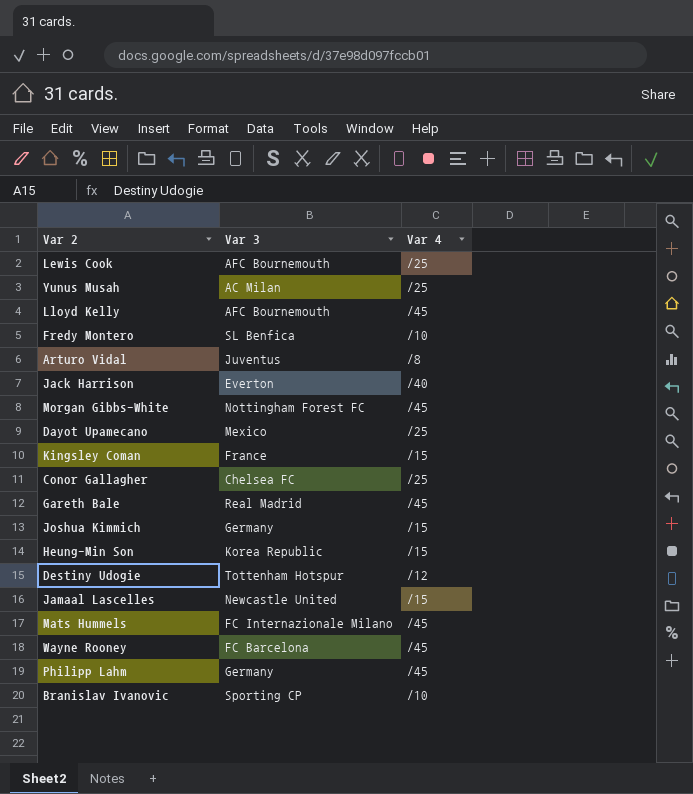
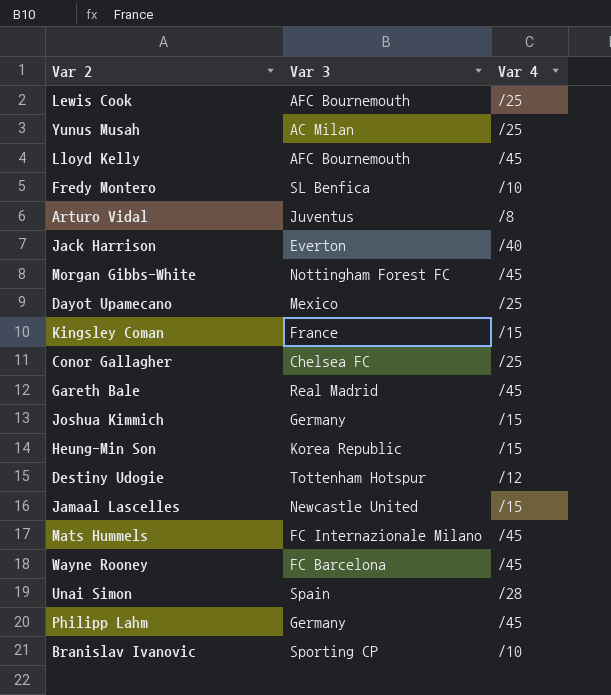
row Unai Simon: none -> Spain | /28

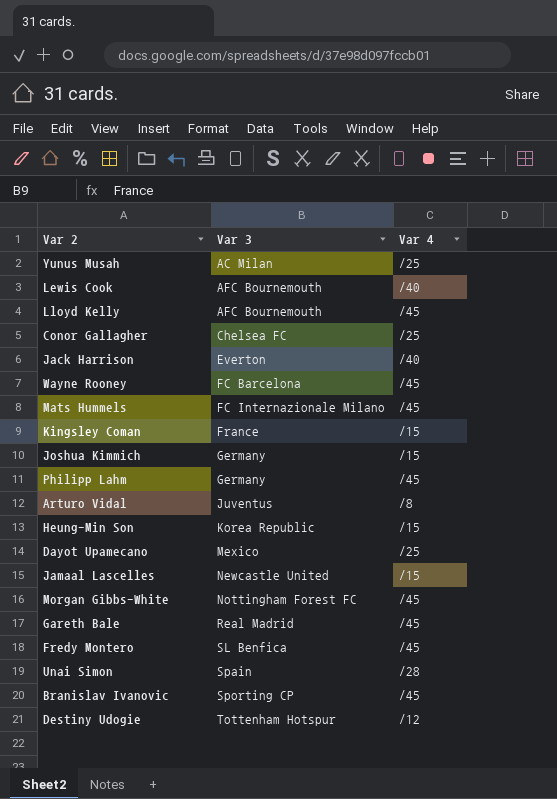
row order: none -> Var 3 ascending
Lewis Cook | Var 4: /25 -> /40
Fredy Montero | Var 4: /10 -> /45
Branislav Ivanovic | Var 4: /10 -> /45

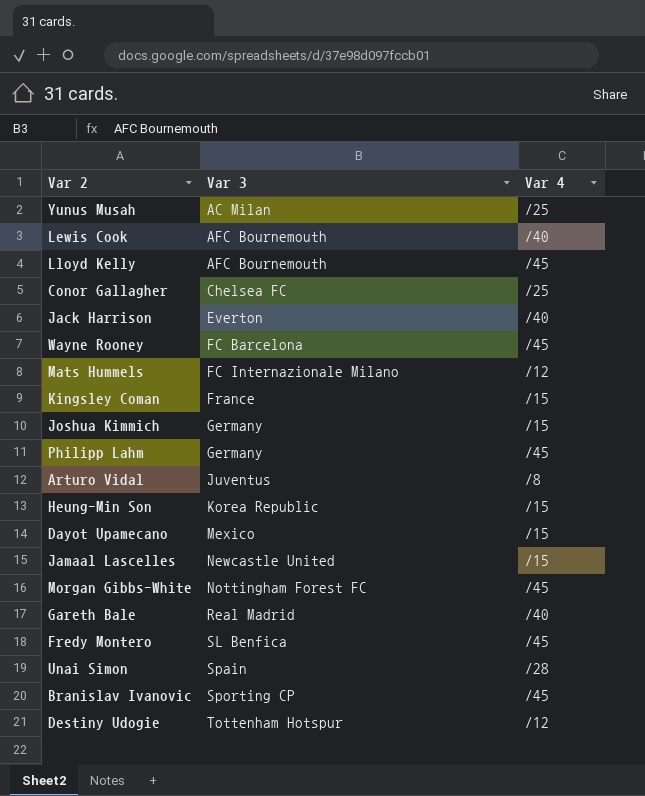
Mats Hummels | Var 4: /45 -> /12
Dayot Upamecano | Var 4: /25 -> /15
Gareth Bale | Var 4: /45 -> /40

